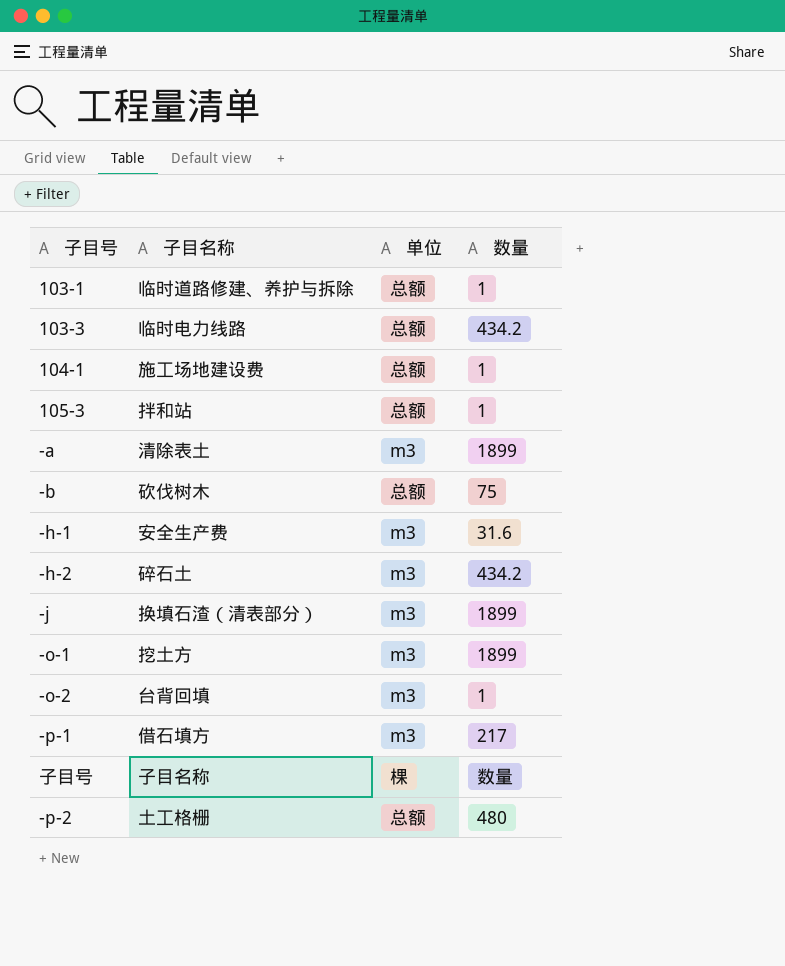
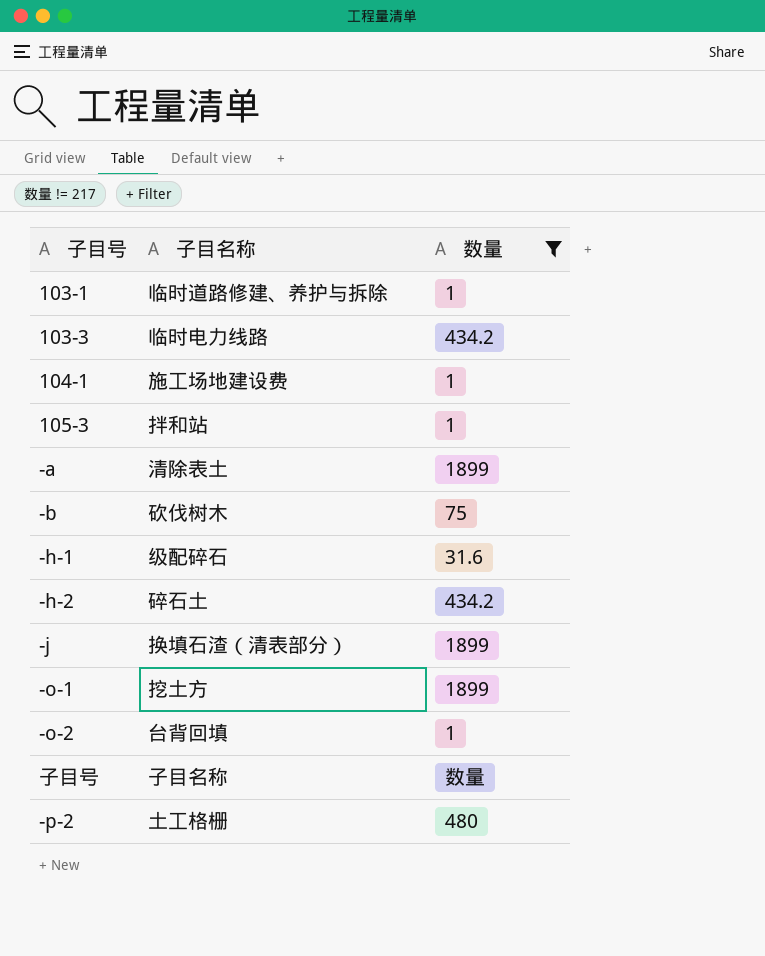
filter: none -> 数量 != 217
column 单位 | position: 3 -> none
-h-1 | 子目名称: 安全生产费 -> 级配碎石

